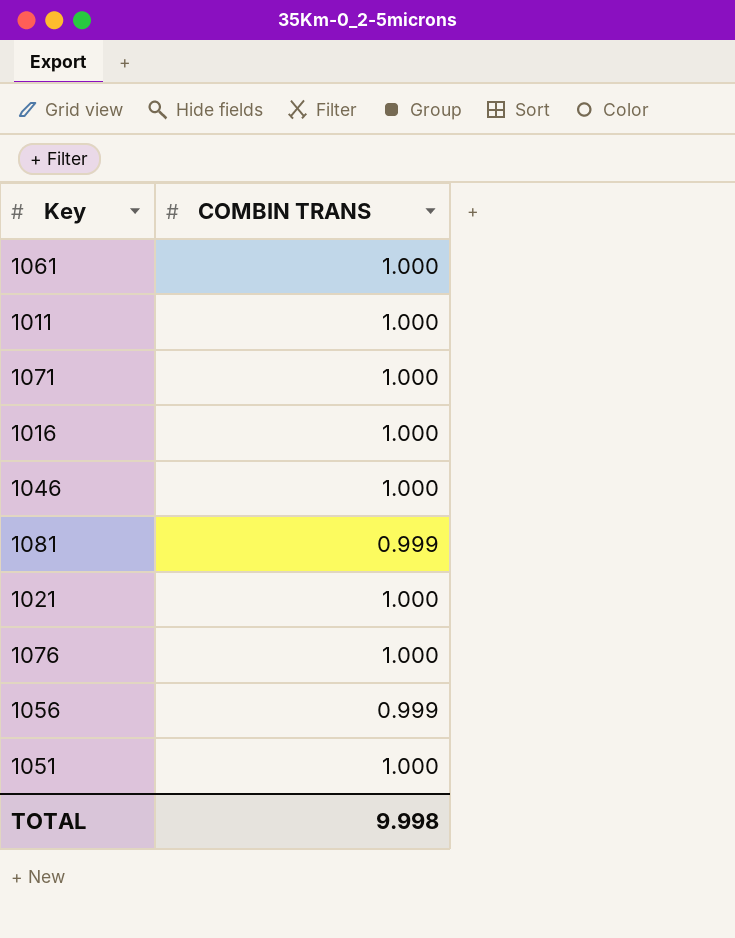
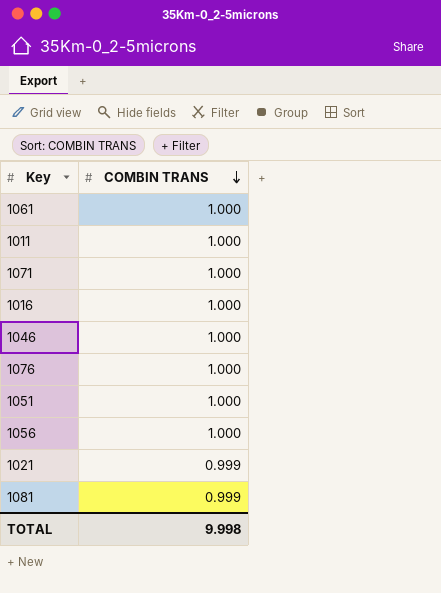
row order: none -> COMBIN TRANS descending
1056 | COMBIN TRANS: 0.999 -> 1.000
1021 | COMBIN TRANS: 1.000 -> 0.999

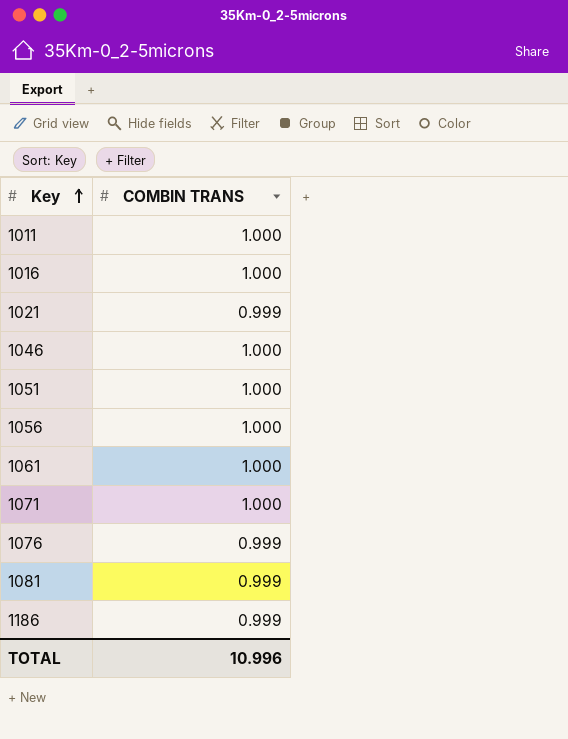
row order: COMBIN TRANS descending -> Key ascending
1076 | COMBIN TRANS: 1.000 -> 0.999
row 1186: none -> 0.999
TOTAL | COMBIN TRANS: 9.998 -> 10.996

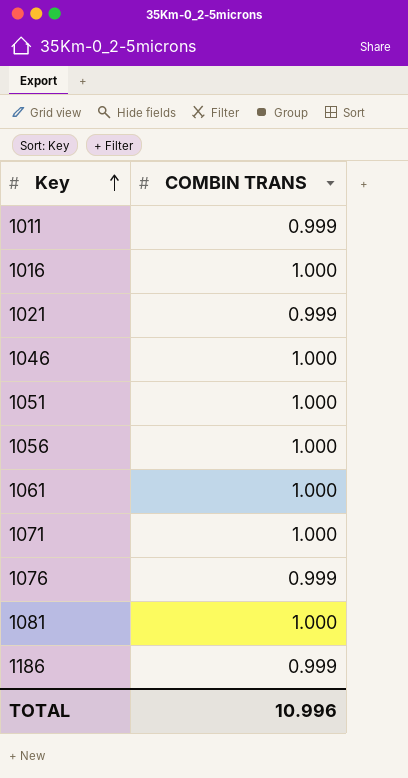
1011 | COMBIN TRANS: 1.000 -> 0.999
1081 | COMBIN TRANS: 0.999 -> 1.000

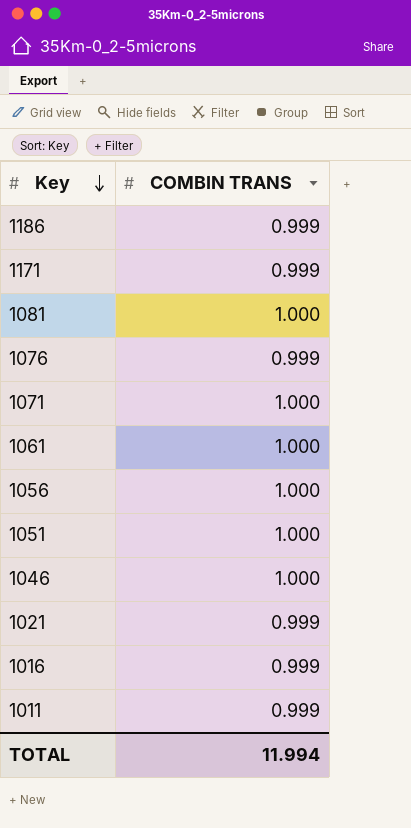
row order: Key ascending -> Key descending
row 1171: none -> 0.999
1016 | COMBIN TRANS: 1.000 -> 0.999
TOTAL | COMBIN TRANS: 10.996 -> 11.994

